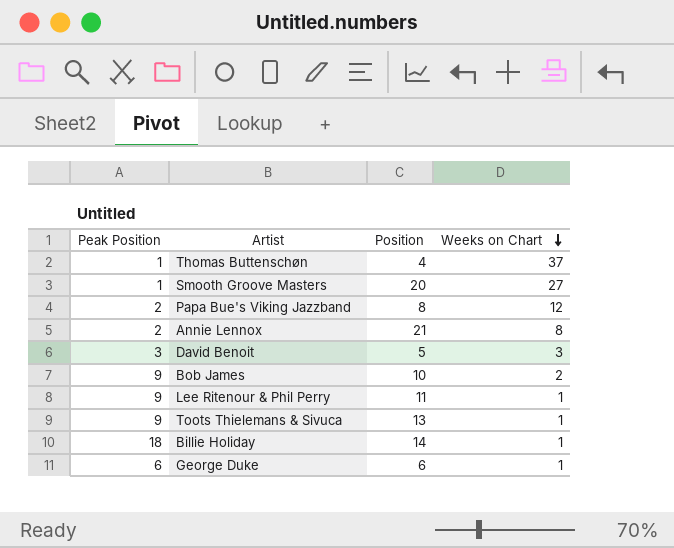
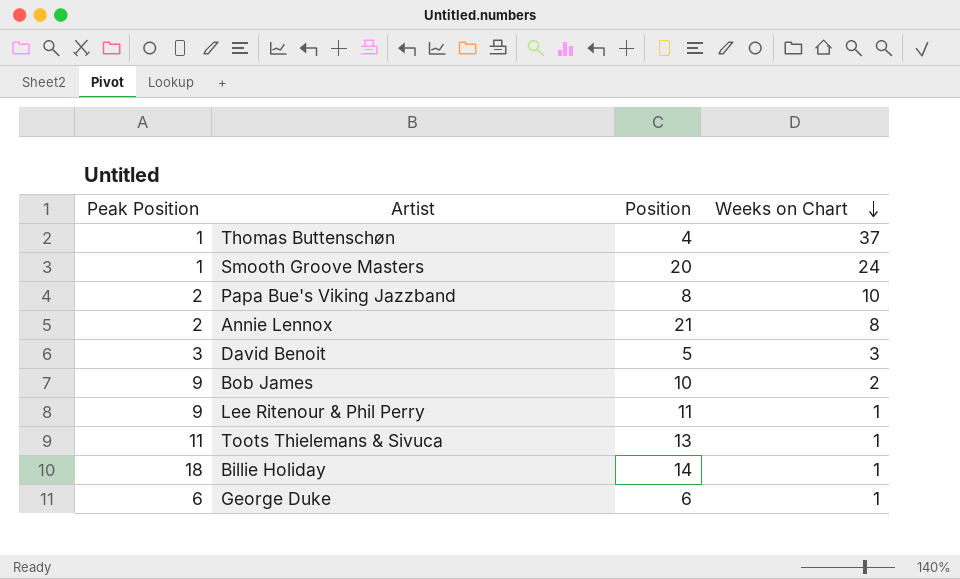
Smooth Groove Masters | Weeks on Chart: 27 -> 24
Papa Bue's Viking Jazzband | Weeks on Chart: 12 -> 10
Toots Thielemans & Sivuca | Peak Position: 9 -> 11

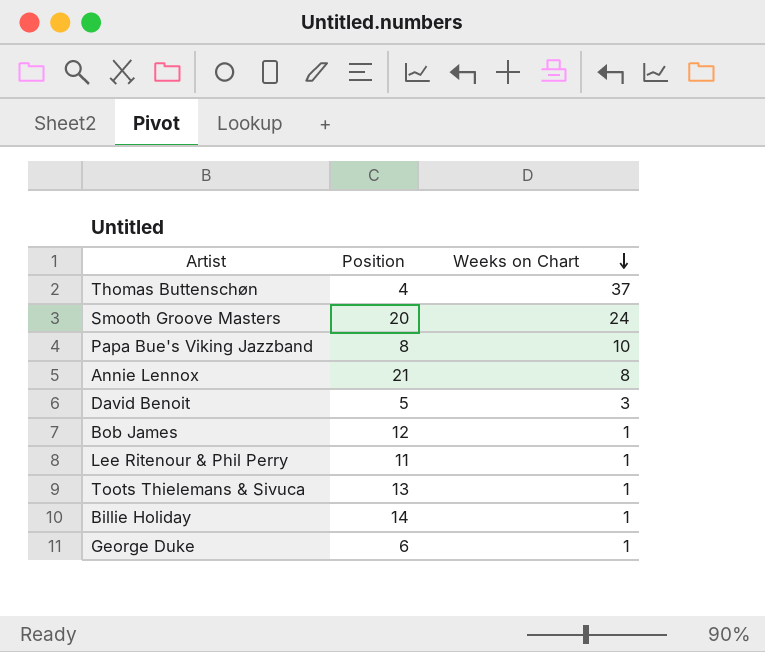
column Peak Position | position: 1 -> none
Bob James | Position: 10 -> 12
Bob James | Weeks on Chart: 2 -> 1

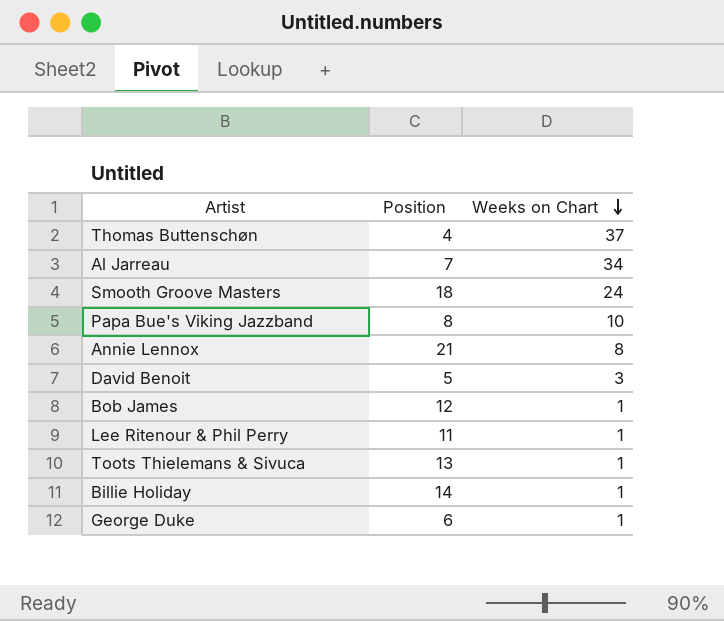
row Al Jarreau: none -> 7 | 34
Smooth Groove Masters | Position: 20 -> 18

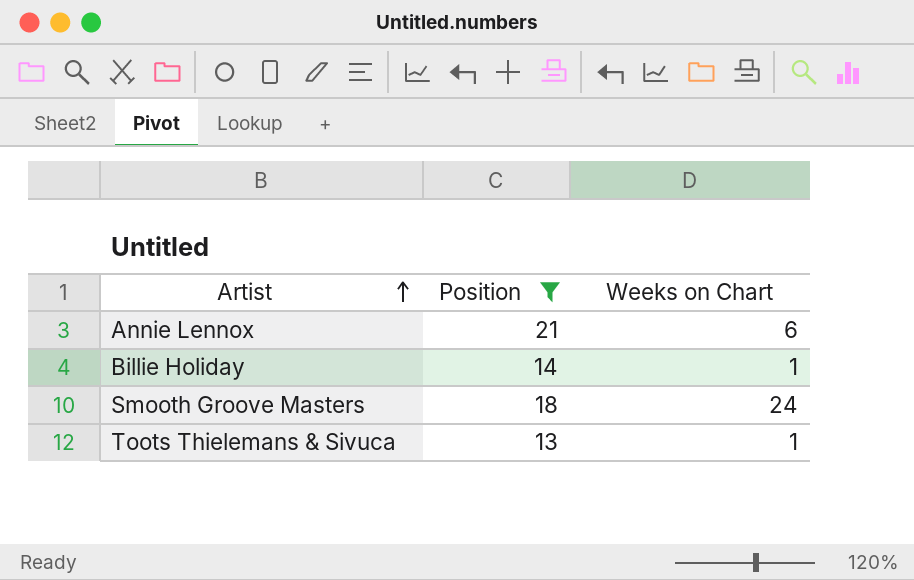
filter: none -> Position >= 13
row order: Weeks on Chart descending -> Artist ascending
Annie Lennox | Weeks on Chart: 8 -> 6

